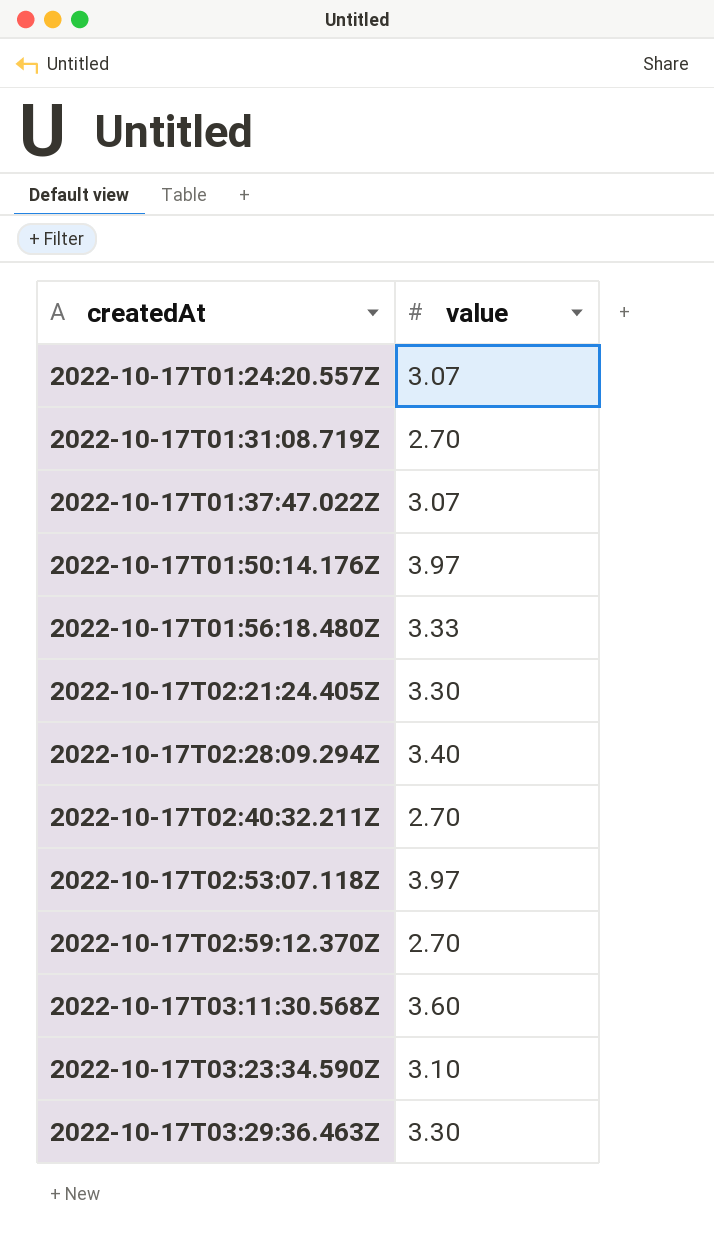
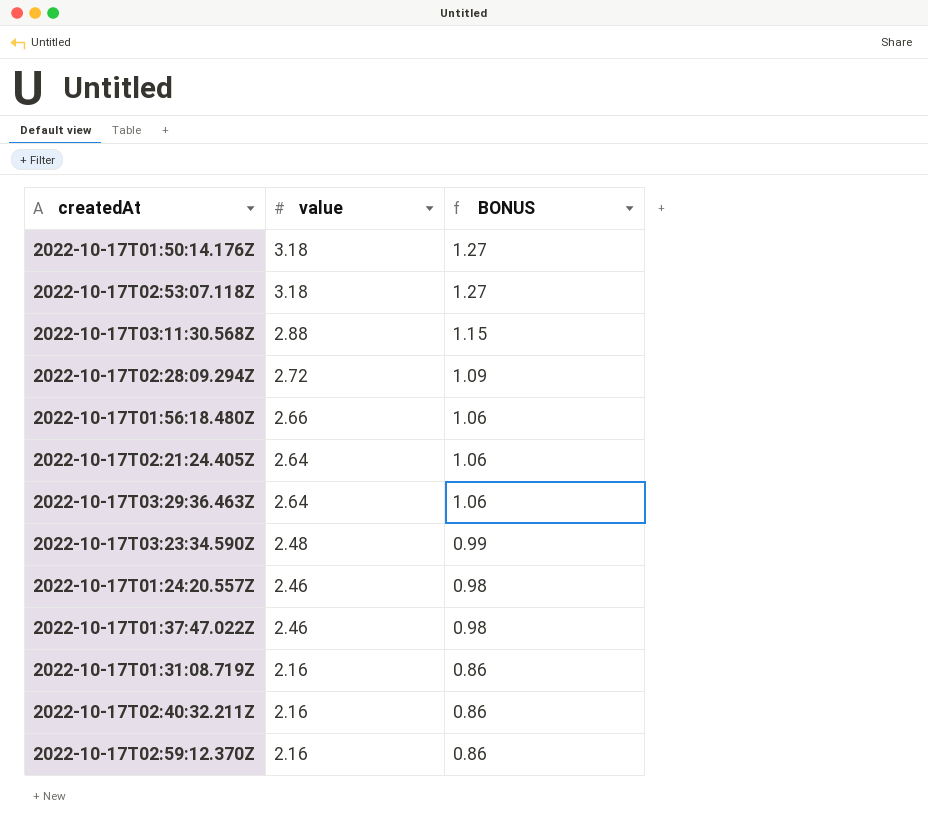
row order: createdAt ascending -> value descending
column BONUS | formula: none -> [value] * 0.4
2022-10-17T01:50:14.176Z | value: 3.97 -> 3.18
2022-10-17T02:53:07.118Z | value: 3.97 -> 3.18
2022-10-17T03:11:30.568Z | value: 3.60 -> 2.88
2022-10-17T02:28:09.294Z | value: 3.40 -> 2.72
2022-10-17T01:56:18.480Z | value: 3.33 -> 2.66
2022-10-17T02:21:24.405Z | value: 3.30 -> 2.64
2022-10-17T03:29:36.463Z | value: 3.30 -> 2.64
2022-10-17T03:23:34.590Z | value: 3.10 -> 2.48
2022-10-17T01:24:20.557Z | value: 3.07 -> 2.46
2022-10-17T01:37:47.022Z | value: 3.07 -> 2.46
2022-10-17T01:31:08.719Z | value: 2.70 -> 2.16
2022-10-17T02:40:32.211Z | value: 2.70 -> 2.16
2022-10-17T02:59:12.370Z | value: 2.70 -> 2.16

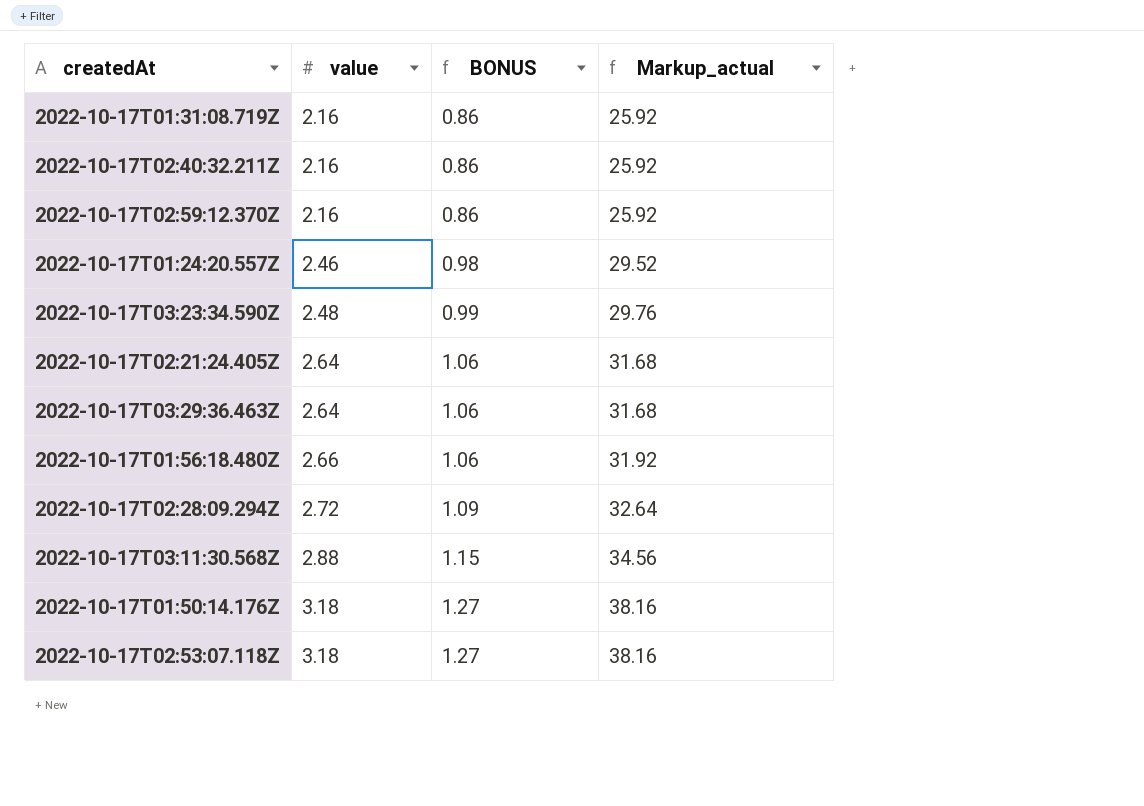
row order: value descending -> value ascending
column Markup_actual | formula: none -> [value] * 12
row 2022-10-17T01:37:47.022Z: 2.46 | 0.98 -> none

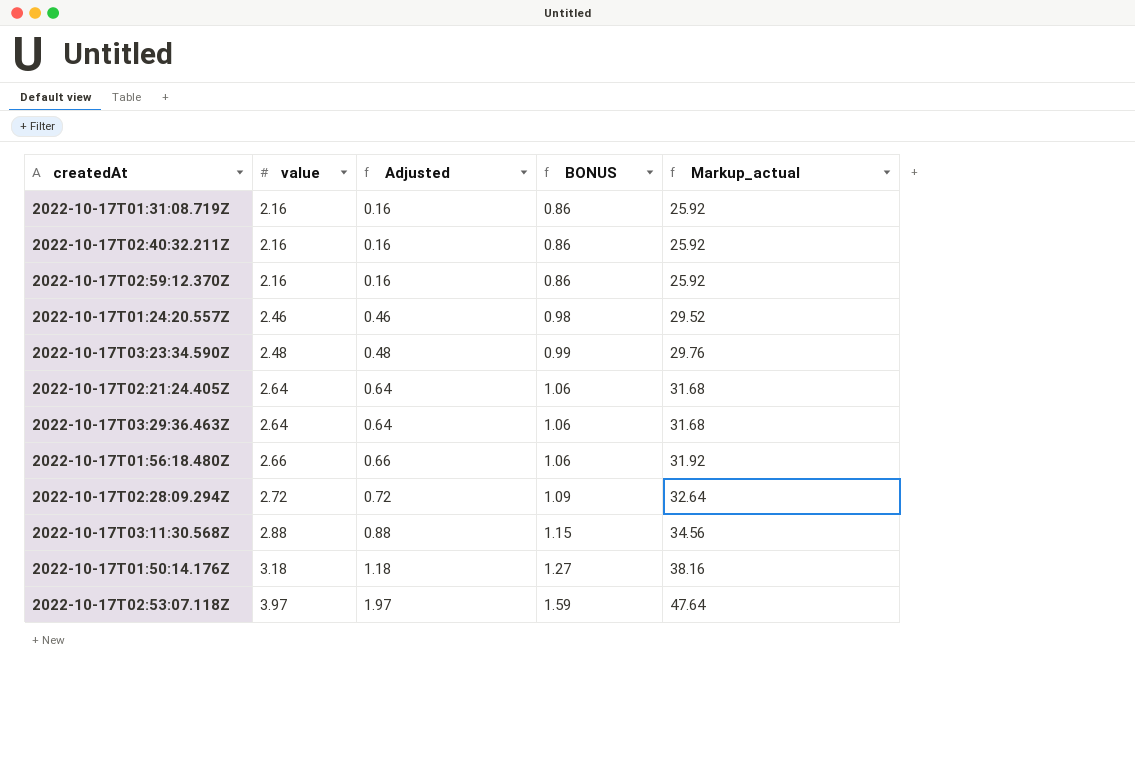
column Adjusted | formula: none -> [value] - 2
2022-10-17T02:53:07.118Z | value: 3.18 -> 3.97
2022-10-17T02:53:07.118Z | BONUS: 1.27 -> 1.59
2022-10-17T02:53:07.118Z | Markup_actual: 38.16 -> 47.64

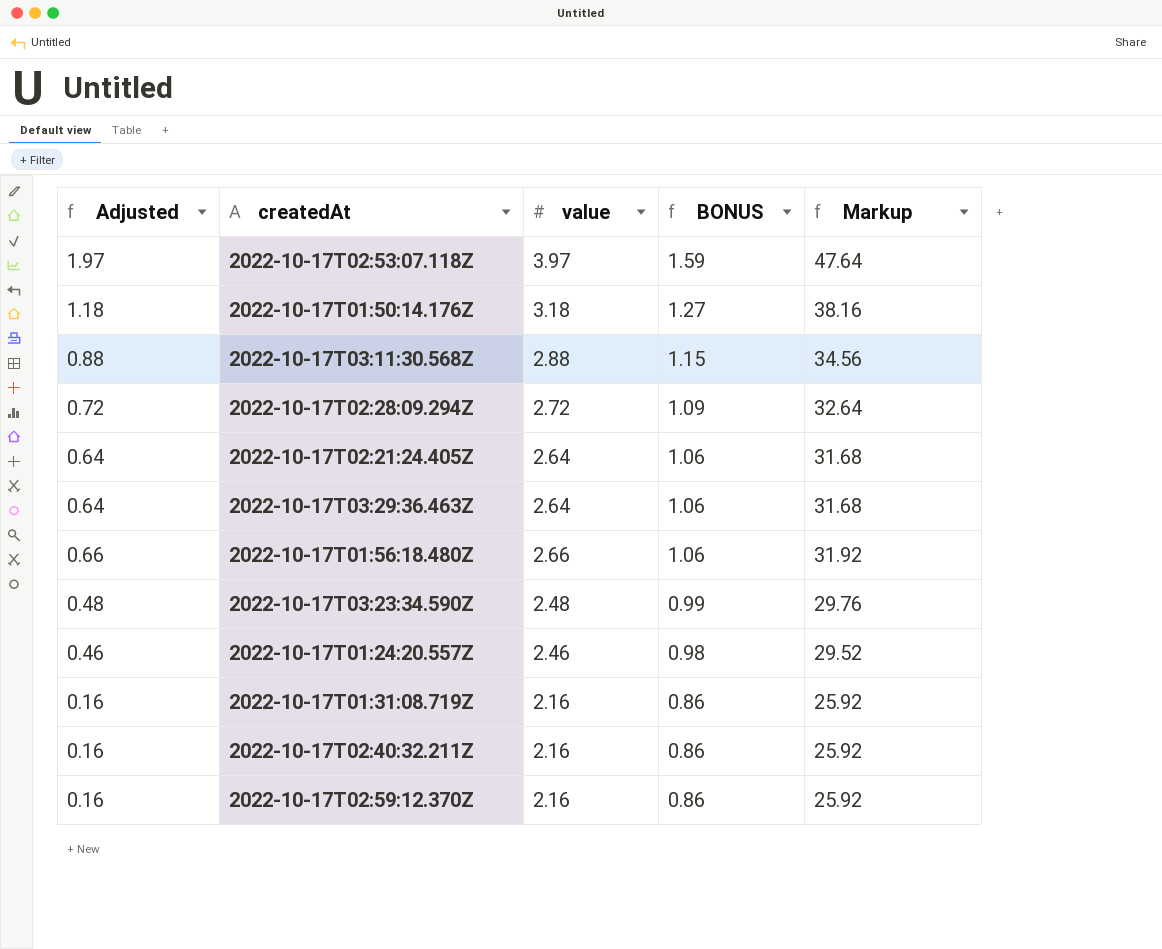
row order: value ascending -> BONUS descending
column Adjusted | position: 3 -> 1
column name: Markup_actual -> Markup

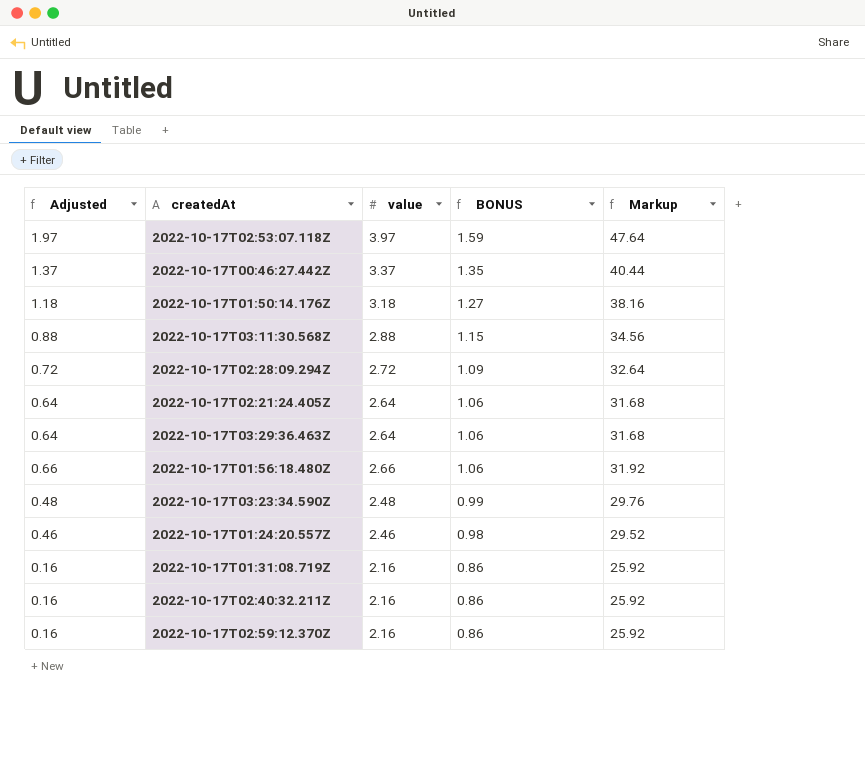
row 2022-10-17T00:46:27.442Z: none -> 1.37 | 3.37 | 1.35 | 40.44

